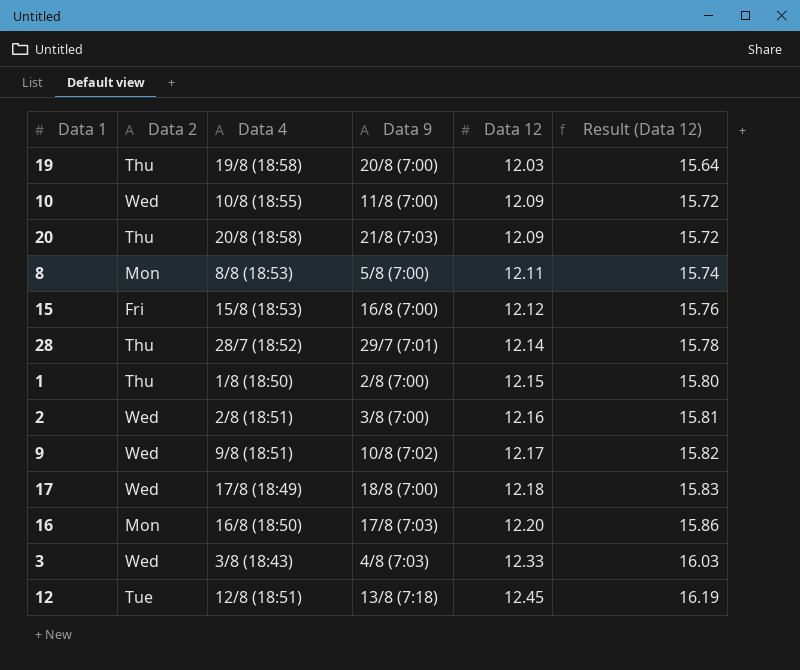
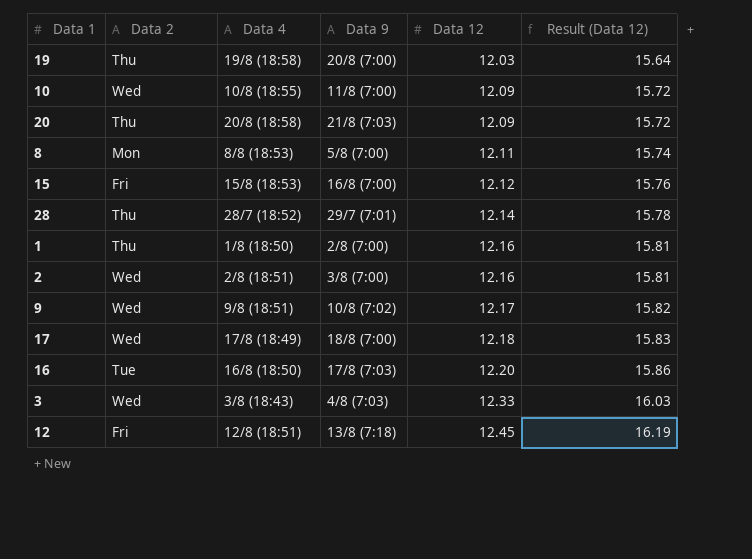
1 | Data 12: 12.15 -> 12.16
1 | Result (Data 12): 15.80 -> 15.81
16 | Data 2: Mon -> Tue
12 | Data 2: Tue -> Fri

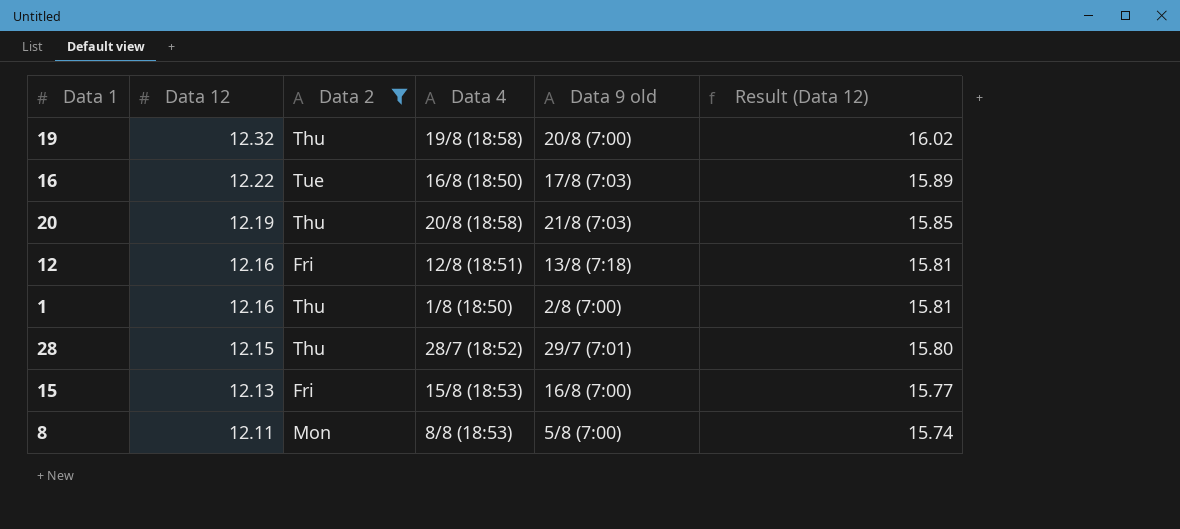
filter: none -> Data 2 != Wed
row order: Data 12 ascending -> Data 12 descending
column Data 12 | position: 5 -> 2
column name: Data 9 -> Data 9 old
19 | Data 12: 12.03 -> 12.32
19 | Result (Data 12): 15.64 -> 16.02
16 | Data 12: 12.20 -> 12.22
16 | Result (Data 12): 15.86 -> 15.89
20 | Data 12: 12.09 -> 12.19
20 | Result (Data 12): 15.72 -> 15.85
12 | Data 12: 12.45 -> 12.16
12 | Result (Data 12): 16.19 -> 15.81
28 | Data 12: 12.14 -> 12.15
28 | Result (Data 12): 15.78 -> 15.80
15 | Data 12: 12.12 -> 12.13
15 | Result (Data 12): 15.76 -> 15.77

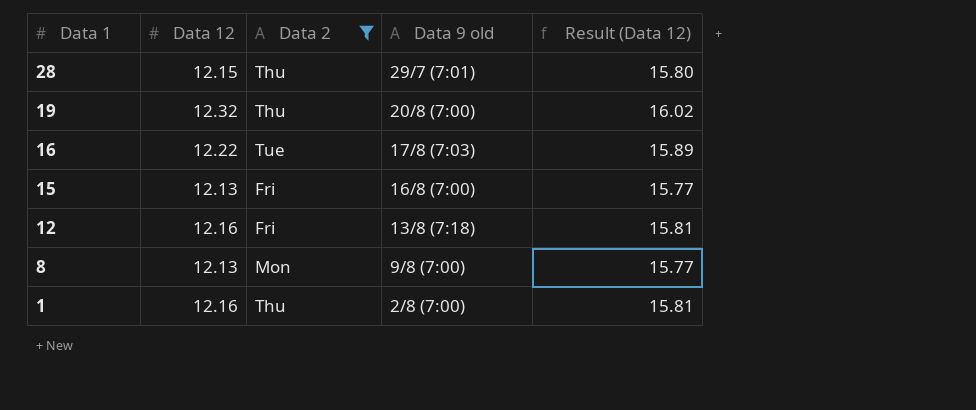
row order: Data 12 descending -> Data 1 descending
column Data 4 | position: 4 -> none
row 20: 12.19 | Thu | 20/8 (18:58) | 21/8 (7:03) | 15.85 -> none
8 | Data 12: 12.11 -> 12.13
8 | Data 9 old: 5/8 (7:00) -> 9/8 (7:00)
8 | Result (Data 12): 15.74 -> 15.77

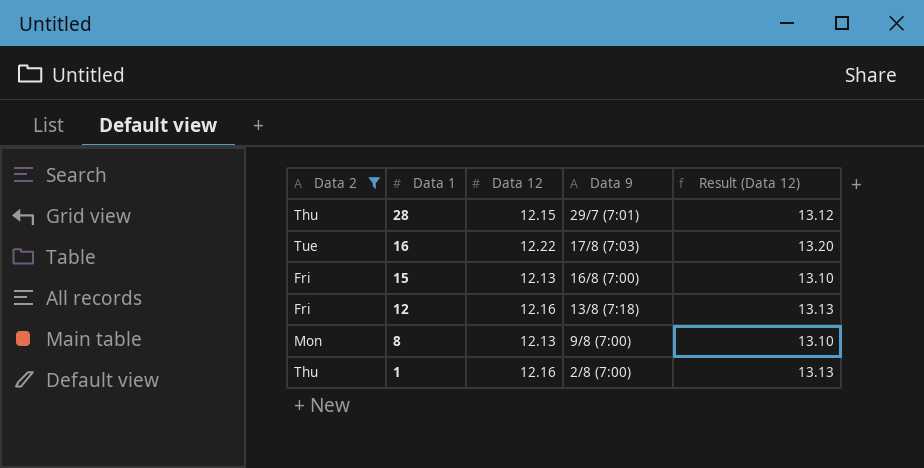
column Data 2 | position: 3 -> 1
column name: Data 9 old -> Data 9
column Result (Data 12) | formula: [Data 12] * 1.3 -> [Data 12] * 1.08
row 19: 12.32 | Thu | 20/8 (7:00) | 16.02 -> none

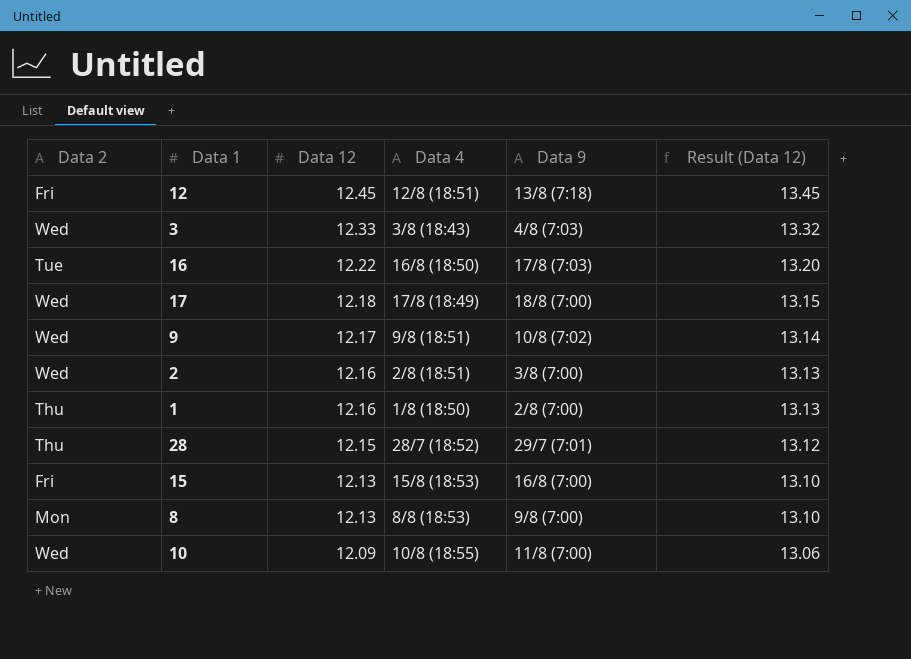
filter: Data 2 != Wed -> none
row order: Data 1 descending -> Data 12 descending
column Data 4 | position: none -> 4
12 | Data 12: 12.16 -> 12.45
12 | Result (Data 12): 13.13 -> 13.45

